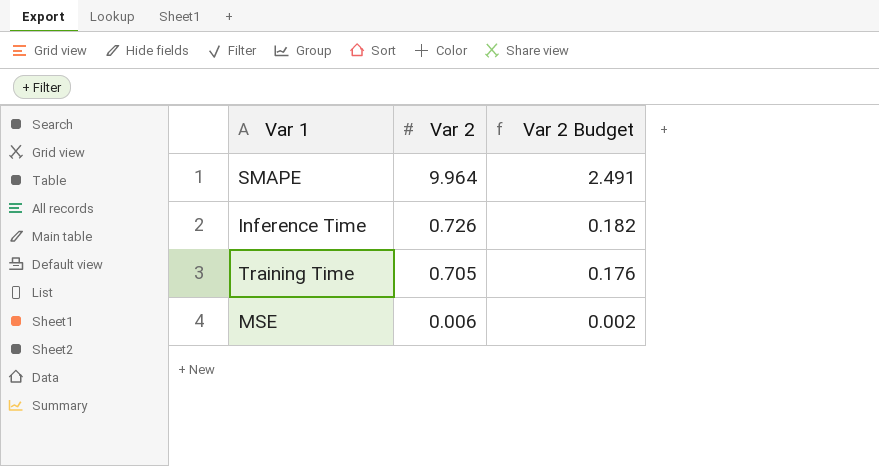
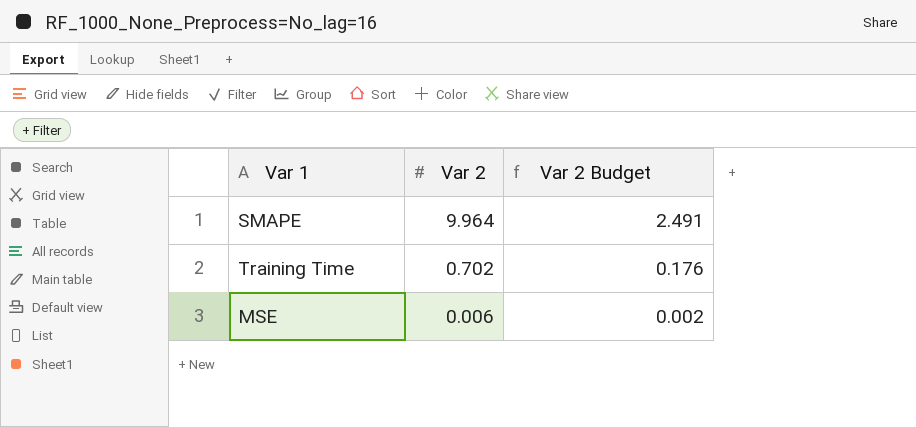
row Inference Time: 0.726 | 0.182 -> none
Training Time | Var 2: 0.705 -> 0.702

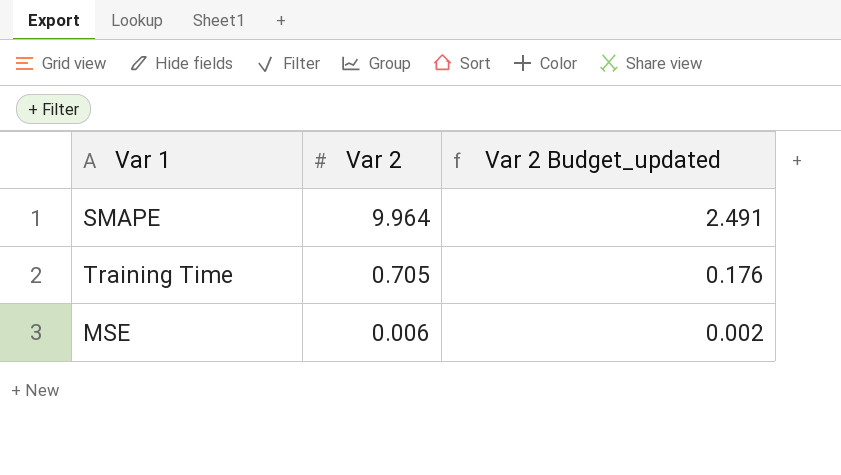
column name: Var 2 Budget -> Var 2 Budget_updated
Training Time | Var 2: 0.702 -> 0.705

